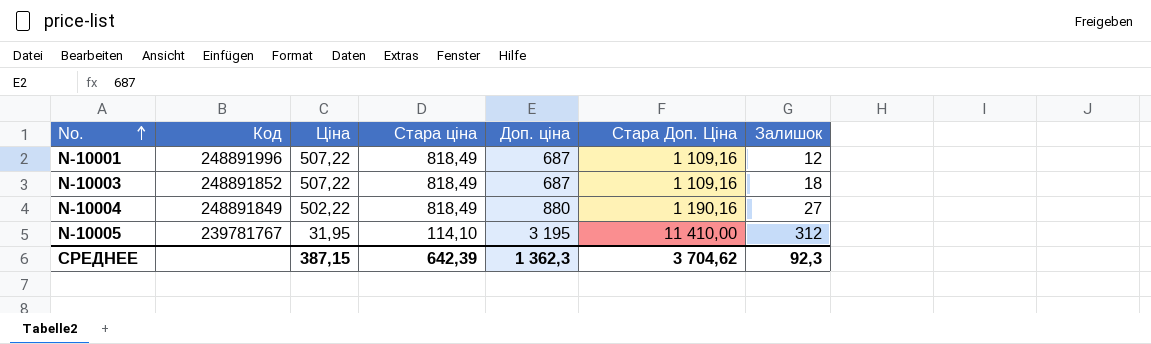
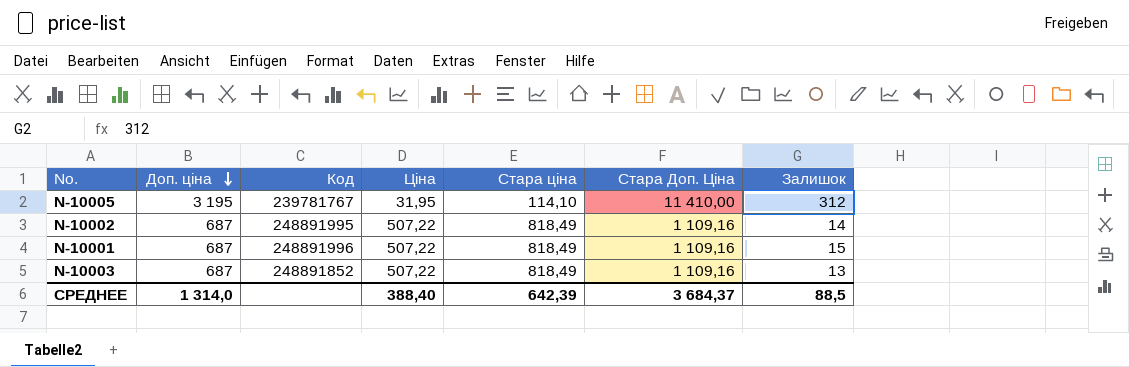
row order: No. ascending -> Доп. ціна descending
column Доп. ціна | position: 5 -> 2
row N-10004: 248891849 | 502,22 | 818,49 | 880 | 1 190,16 | 27 -> none
row N-10002: none -> 687 | 248891995 | 507,22 | 818,49 | 1 109,16 | 14
N-10001 | Залишок: 12 -> 15
N-10003 | Залишок: 18 -> 13
СРЕДНЕЕ | Доп. ціна: 1 362,3 -> 1 314,0
СРЕДНЕЕ | Ціна: 387,15 -> 388,40
СРЕДНЕЕ | Стара Доп. Ціна: 3 704,62 -> 3 684,37
СРЕДНЕЕ | Залишок: 92,3 -> 88,5

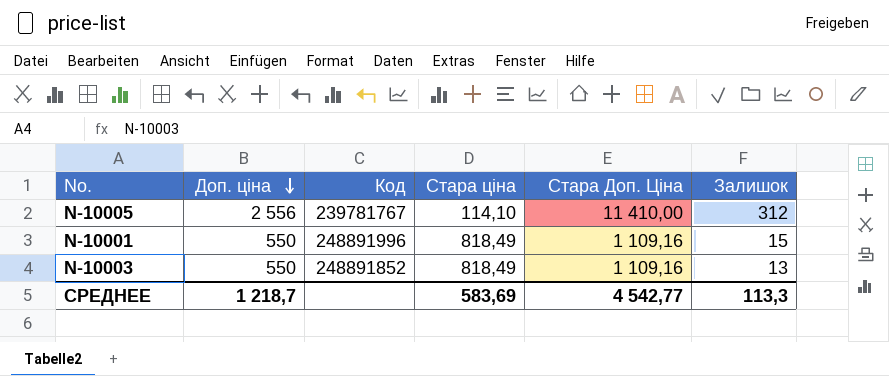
column Ціна | position: 4 -> none
row N-10002: 687 | 248891995 | 507,22 | 818,49 | 1 109,16 | 14 -> none
N-10005 | Доп. ціна: 3 195 -> 2 556
N-10001 | Доп. ціна: 687 -> 550
N-10003 | Доп. ціна: 687 -> 550
СРЕДНЕЕ | Доп. ціна: 1 314,0 -> 1 218,7
СРЕДНЕЕ | Стара ціна: 642,39 -> 583,69
СРЕДНЕЕ | Стара Доп. Ціна: 3 684,37 -> 4 542,77
СРЕДНЕЕ | Залишок: 88,5 -> 113,3

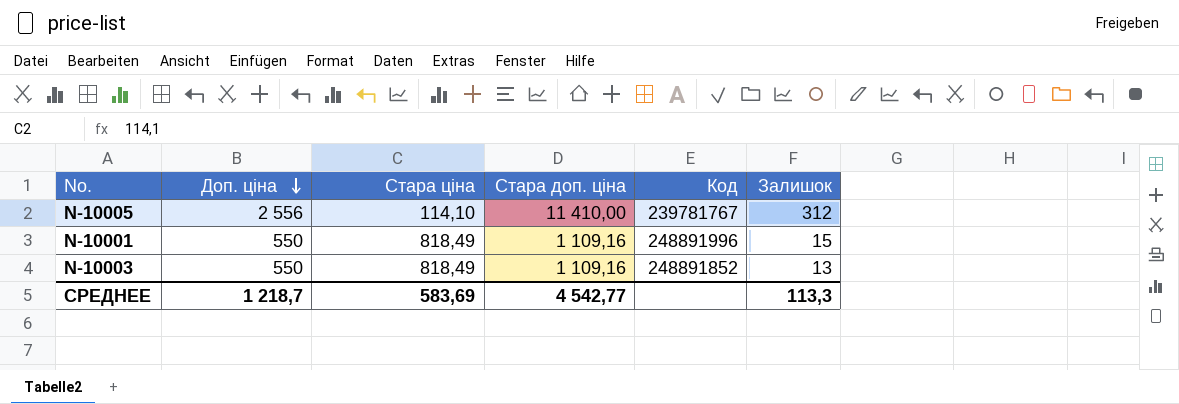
column name: Стара Доп. Ціна -> Стара доп. ціна
column Код | position: 3 -> 5

